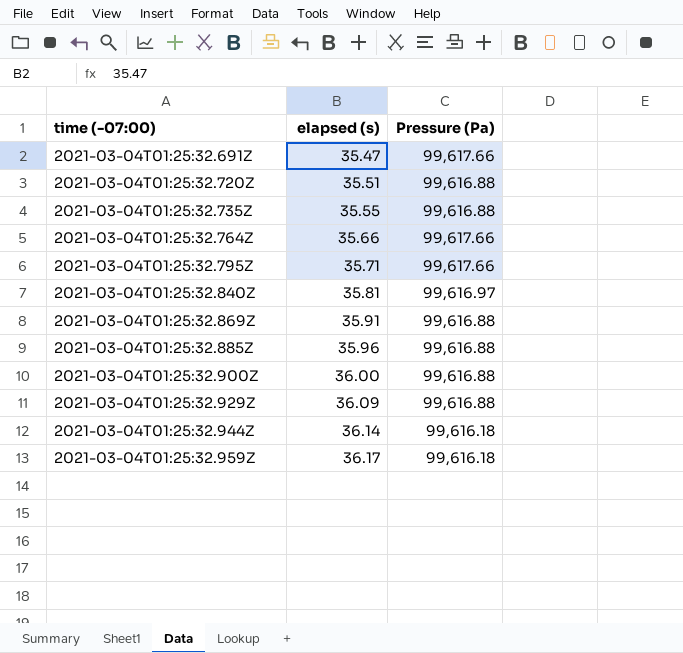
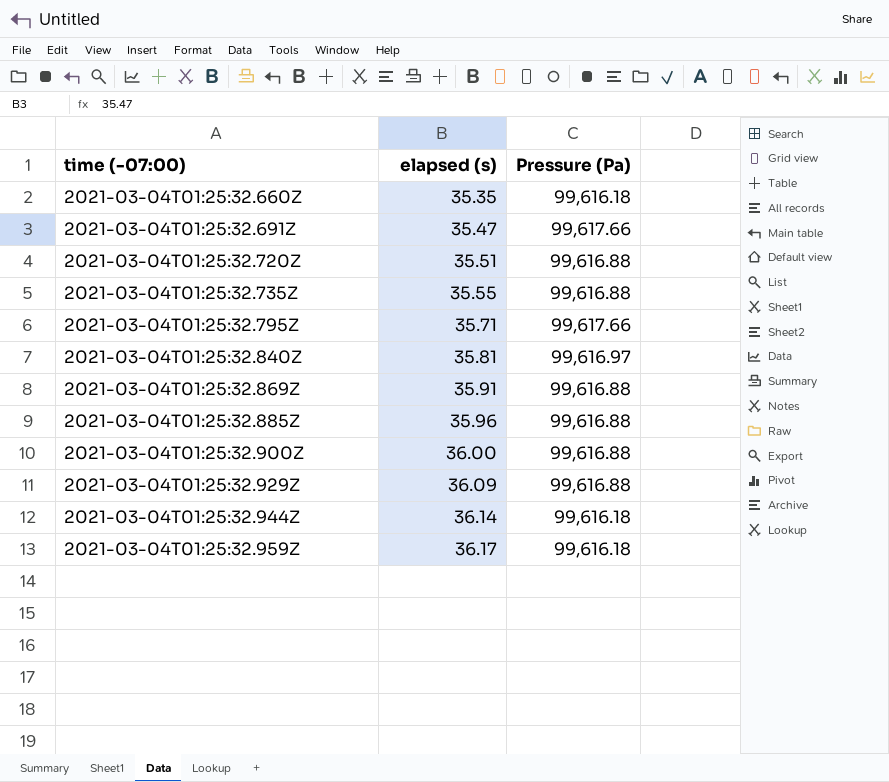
row 2021-03-04T01:25:32.764Z: 35.66 | 99,617.66 -> none
row 2021-03-04T01:25:32.660Z: none -> 35.35 | 99,616.18

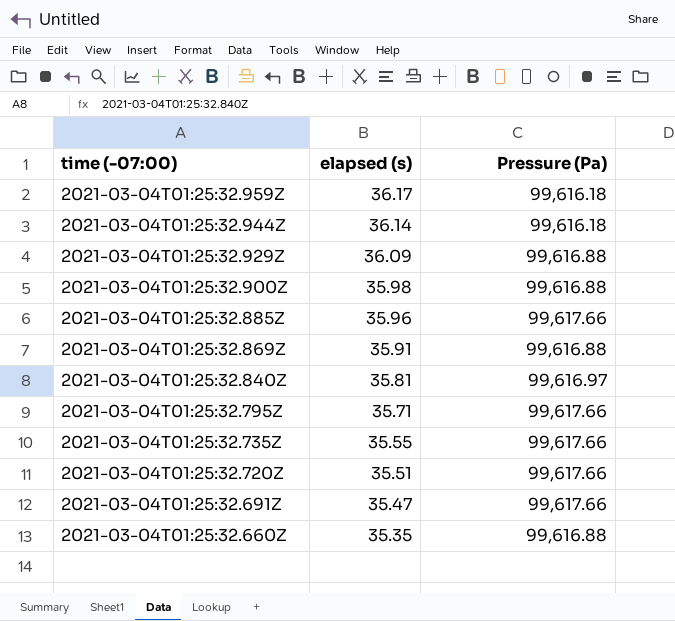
row order: time (-07:00) ascending -> time (-07:00) descending
2021-03-04T01:25:32.900Z | elapsed (s): 36.00 -> 35.98
2021-03-04T01:25:32.885Z | Pressure (Pa): 99,616.88 -> 99,617.66
2021-03-04T01:25:32.735Z | Pressure (Pa): 99,616.88 -> 99,617.66
2021-03-04T01:25:32.720Z | Pressure (Pa): 99,616.88 -> 99,617.66
2021-03-04T01:25:32.660Z | Pressure (Pa): 99,616.18 -> 99,616.88

